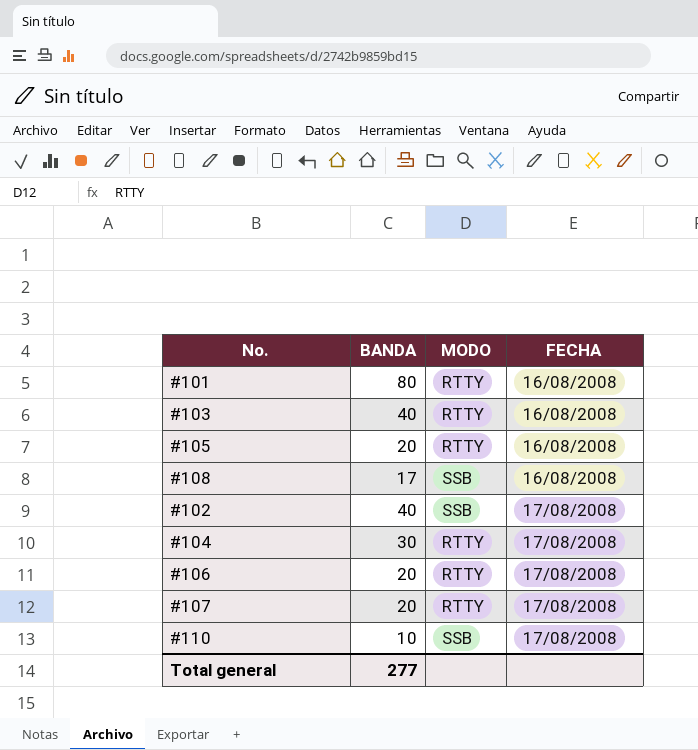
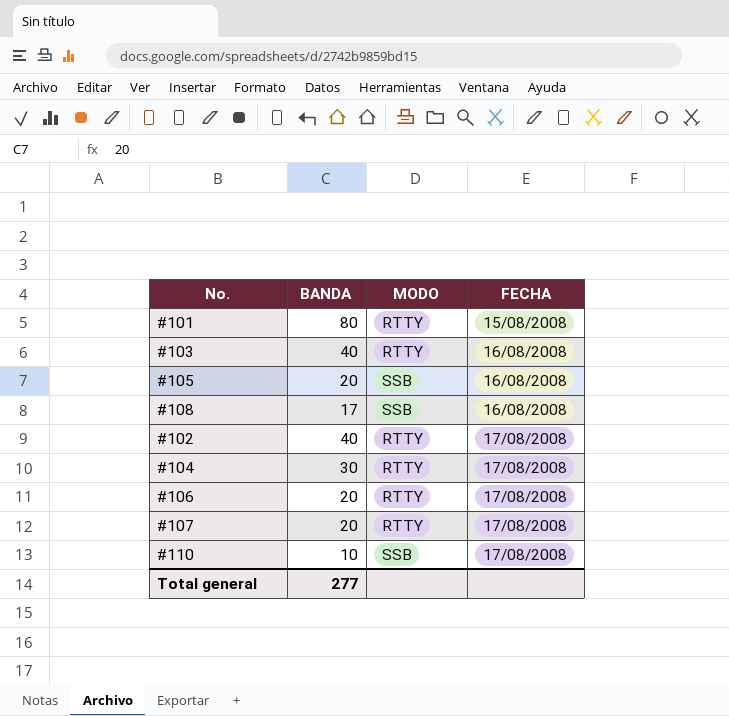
#101 | FECHA: 16/08/2008 -> 15/08/2008
#105 | MODO: RTTY -> SSB
#102 | MODO: SSB -> RTTY

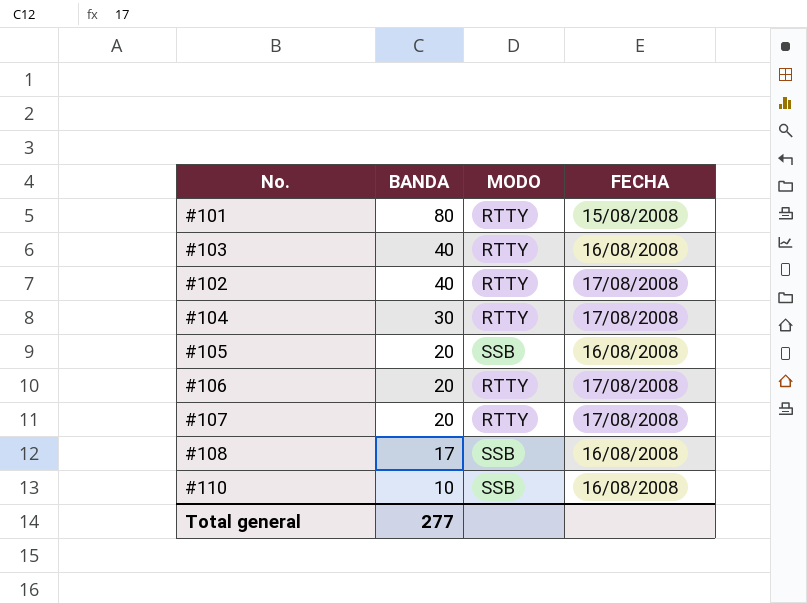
row order: FECHA ascending -> BANDA descending
#110 | FECHA: 17/08/2008 -> 16/08/2008

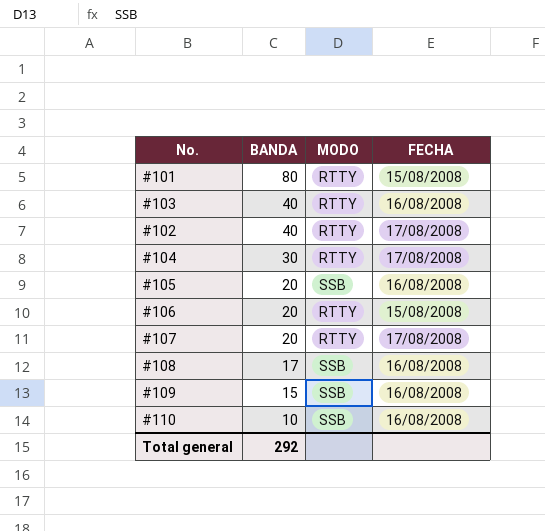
#106 | FECHA: 17/08/2008 -> 15/08/2008
row #109: none -> 15 | SSB | 16/08/2008
Total general | BANDA: 277 -> 292

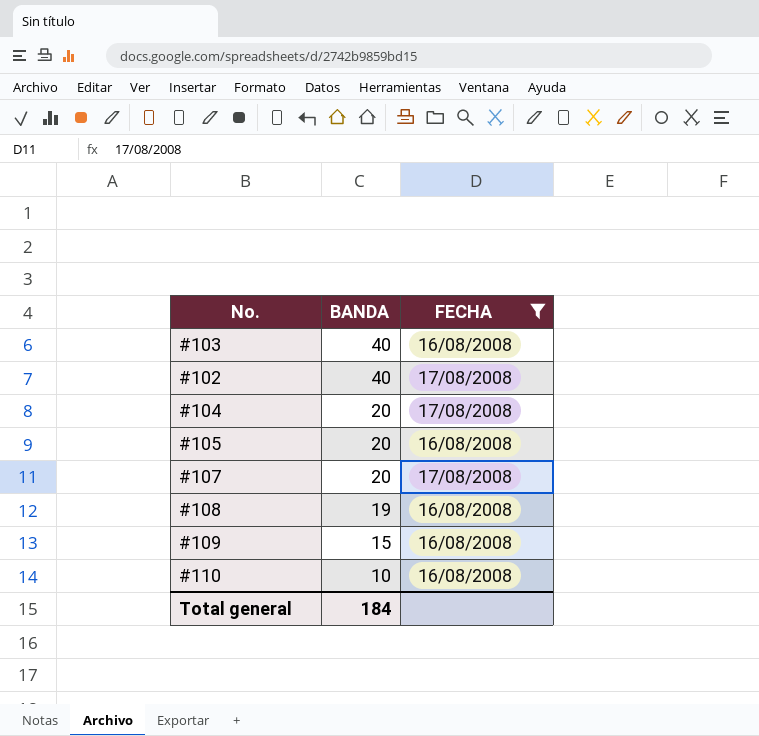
filter: none -> FECHA != 15/08/2008
column MODO | position: 3 -> none
#104 | BANDA: 30 -> 20
#108 | BANDA: 17 -> 19
Total general | BANDA: 292 -> 184

